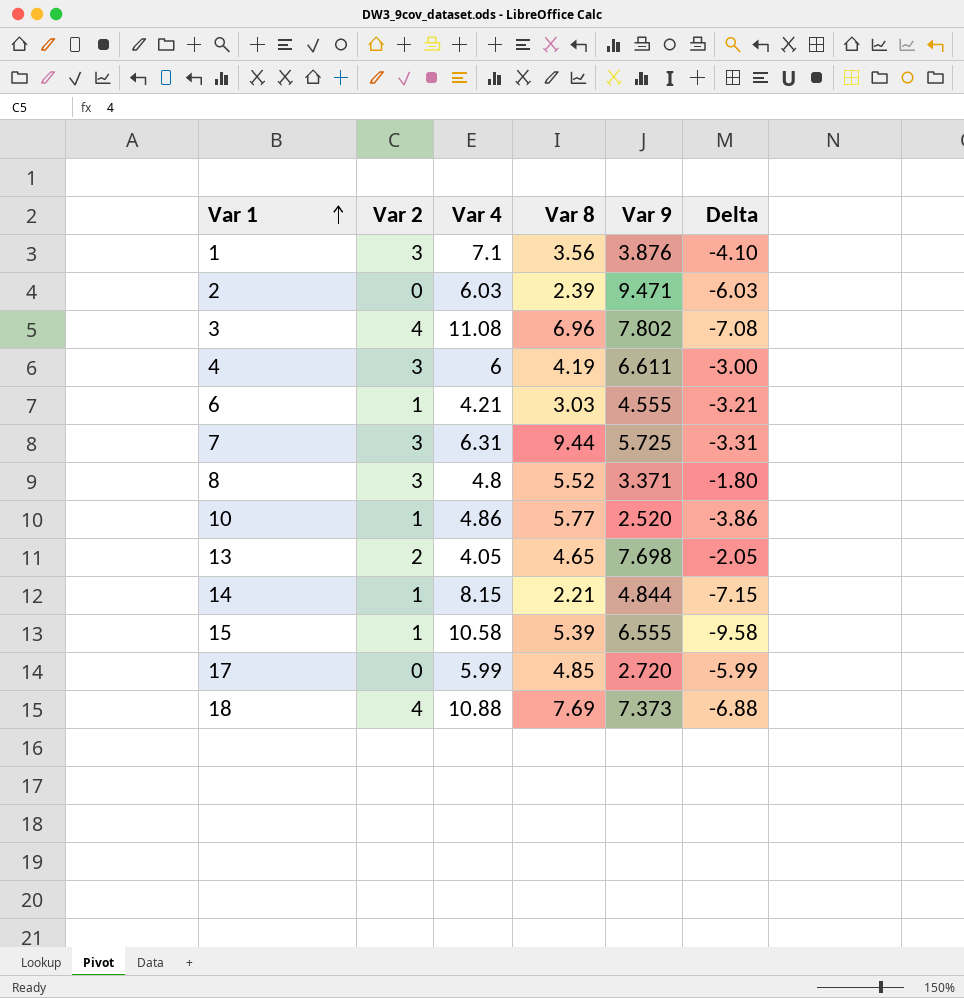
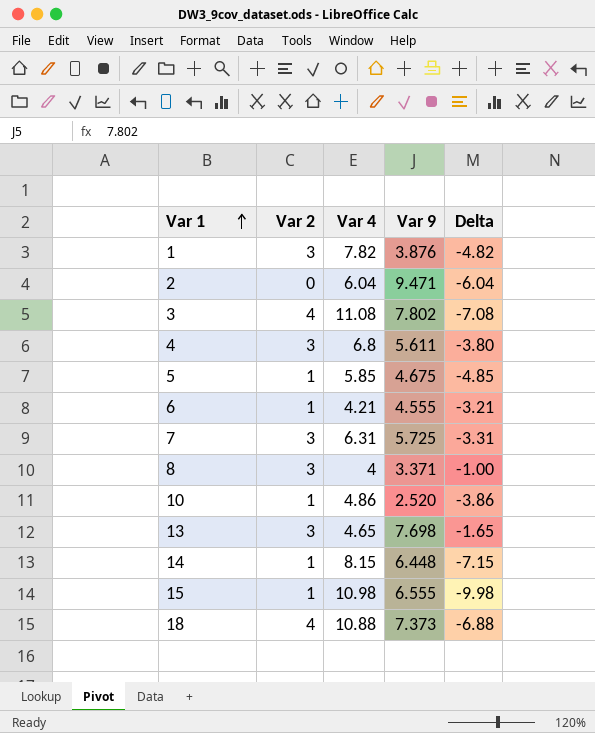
column Var 8 | position: 4 -> none
row 17: 0 | 5.99 | 4.85 | 2.720 | -5.99 -> none
1 | Var 4: 7.1 -> 7.82
1 | Delta: -4.10 -> -4.82
2 | Var 4: 6.03 -> 6.04
2 | Delta: -6.03 -> -6.04
4 | Var 4: 6 -> 6.8
4 | Var 9: 6.611 -> 5.611
4 | Delta: -3.00 -> -3.80
row 5: none -> 1 | 5.85 | 4.675 | -4.85
8 | Var 4: 4.8 -> 4
8 | Delta: -1.80 -> -1.00
13 | Var 2: 2 -> 3
13 | Var 4: 4.05 -> 4.65
13 | Delta: -2.05 -> -1.65
14 | Var 9: 4.844 -> 6.448
15 | Var 4: 10.58 -> 10.98
15 | Delta: -9.58 -> -9.98

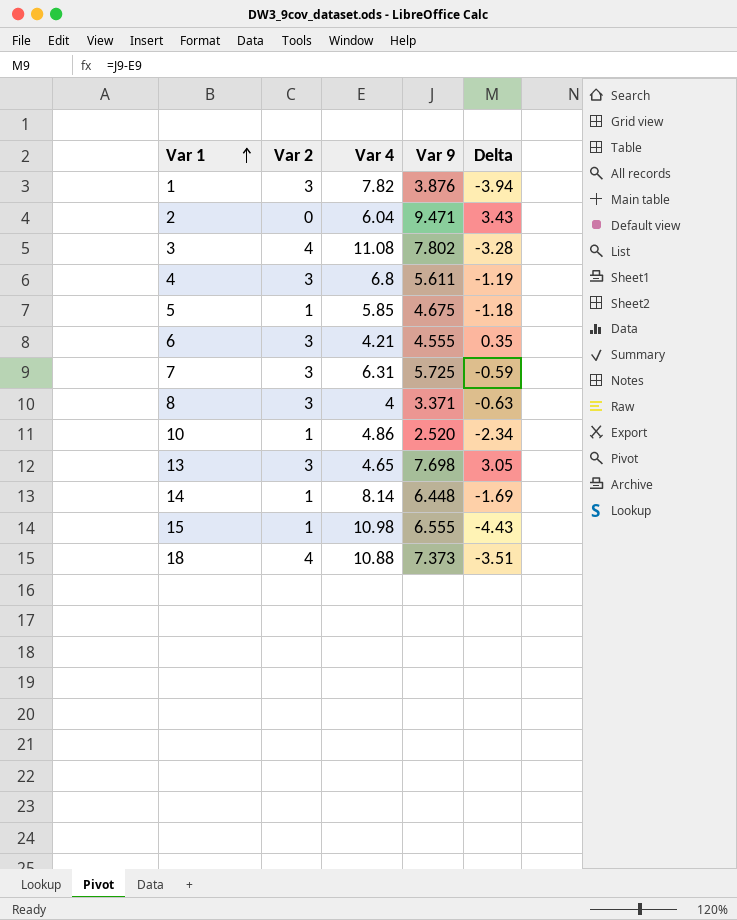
column Delta | formula: [Var 2] - [Var 4] -> [Var 9] - [Var 4]
6 | Var 2: 1 -> 3
14 | Var 4: 8.15 -> 8.14

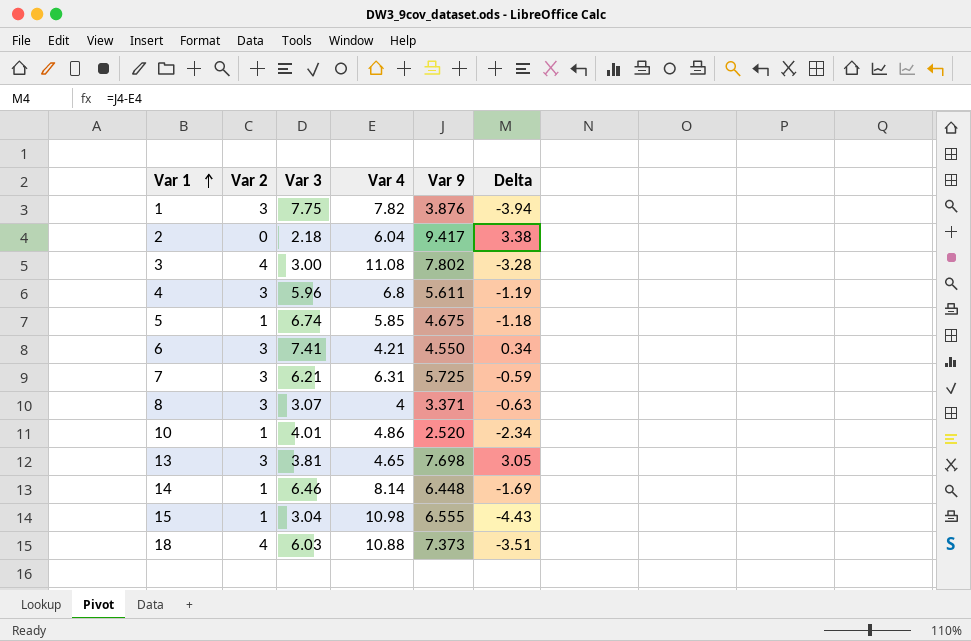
column Var 3 | position: none -> 3
2 | Var 9: 9.471 -> 9.417
2 | Delta: 3.43 -> 3.38
6 | Var 9: 4.555 -> 4.550
6 | Delta: 0.35 -> 0.34

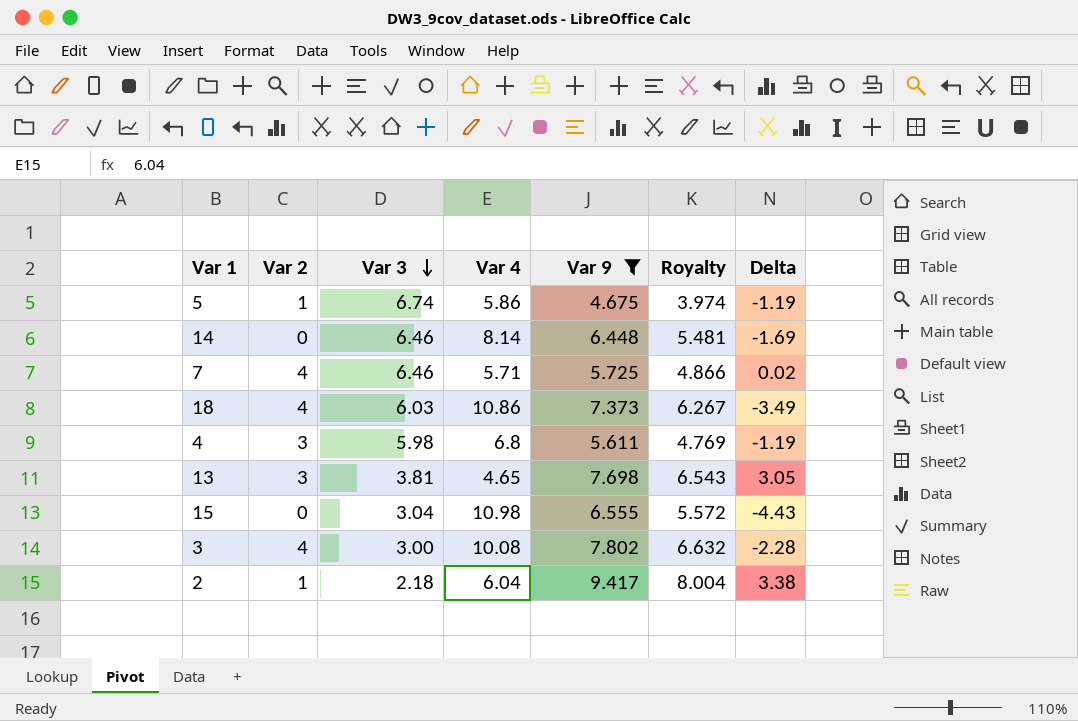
filter: none -> Var 9 >= 4.675
row order: Var 1 ascending -> Var 3 descending
column Royalty | formula: none -> [Var 9] * 0.85
5 | Var 4: 5.85 -> 5.86
5 | Delta: -1.18 -> -1.19
14 | Var 2: 1 -> 0
7 | Var 2: 3 -> 4
7 | Var 3: 6.21 -> 6.46
7 | Var 4: 6.31 -> 5.71
7 | Delta: -0.59 -> 0.02
18 | Var 4: 10.88 -> 10.86
18 | Delta: -3.51 -> -3.49
4 | Var 3: 5.96 -> 5.98
15 | Var 2: 1 -> 0
3 | Var 4: 11.08 -> 10.08
3 | Delta: -3.28 -> -2.28
2 | Var 2: 0 -> 1

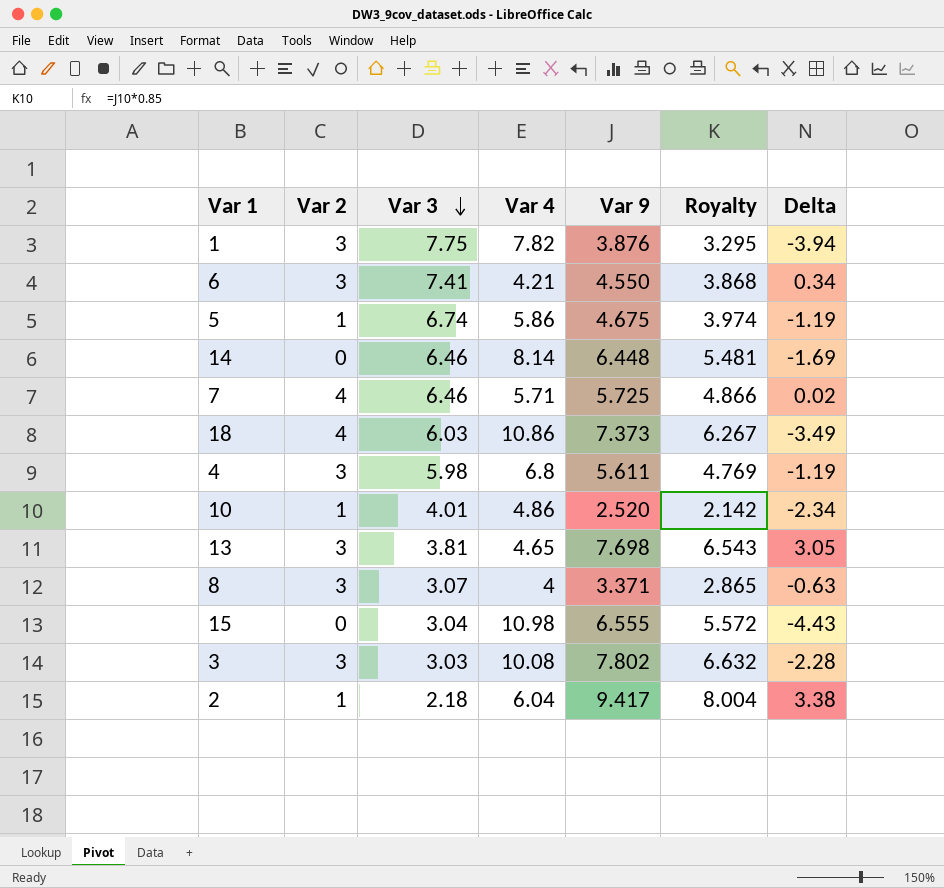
filter: Var 9 >= 4.675 -> none
3 | Var 2: 4 -> 3
3 | Var 3: 3.00 -> 3.03

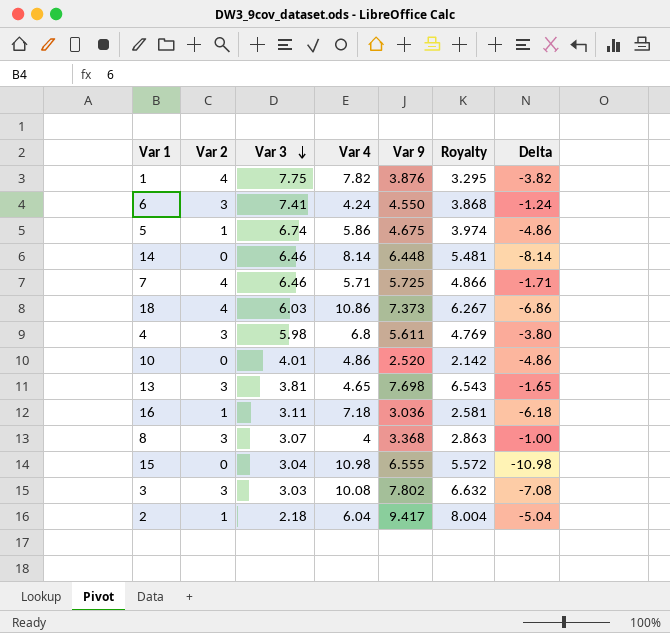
column Delta | formula: [Var 9] - [Var 4] -> [Var 2] - [Var 4]
1 | Var 2: 3 -> 4
6 | Var 4: 4.21 -> 4.24
10 | Var 2: 1 -> 0
row 16: none -> 1 | 3.11 | 7.18 | 3.036 | 2.581 | -6.18
8 | Var 9: 3.371 -> 3.368
8 | Royalty: 2.865 -> 2.863

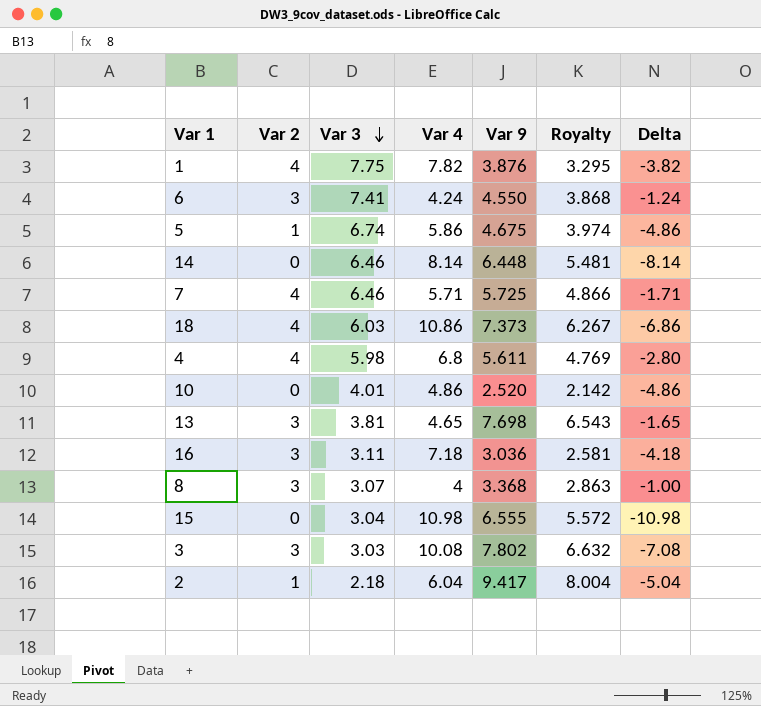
4 | Var 2: 3 -> 4
4 | Delta: -3.80 -> -2.80
16 | Var 2: 1 -> 3
16 | Delta: -6.18 -> -4.18

